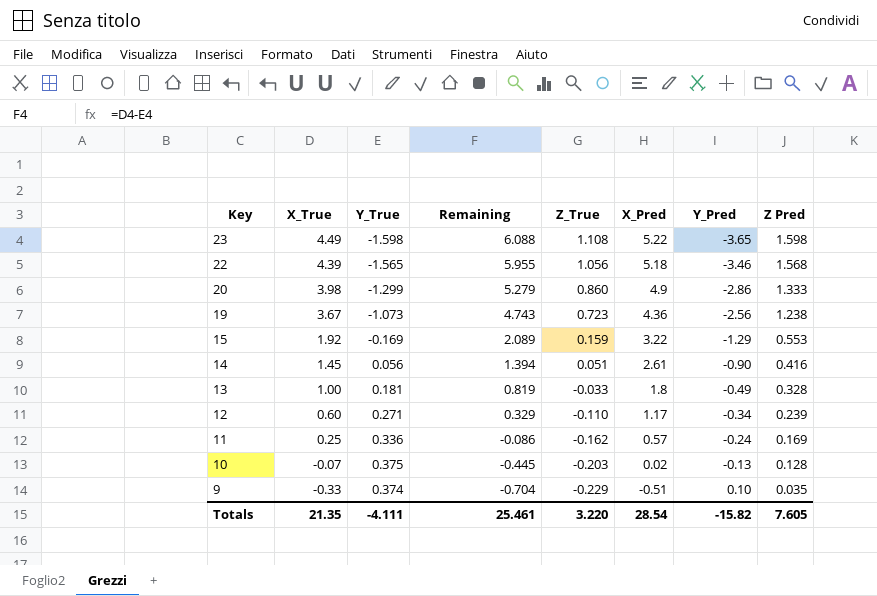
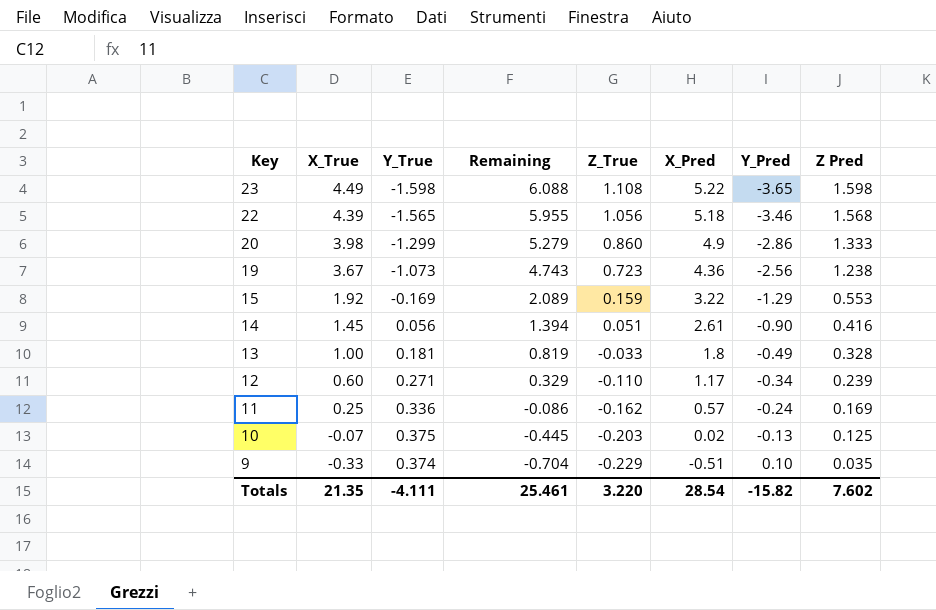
10 | Z Pred: 0.128 -> 0.125
Totals | Z Pred: 7.605 -> 7.602

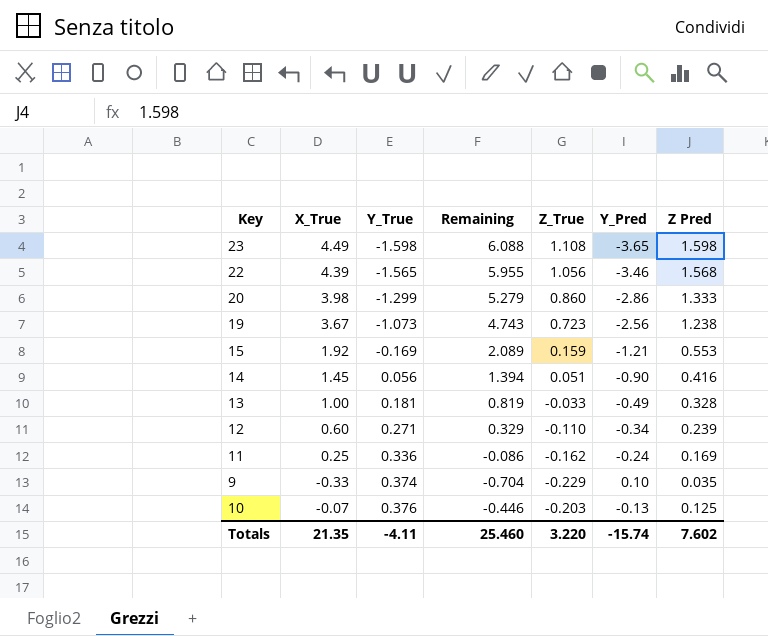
row order: Key descending -> Y_True ascending
column X_Pred | position: 6 -> none
15 | Y_Pred: -1.29 -> -1.21
10 | Y_True: 0.375 -> 0.376
10 | Remaining: -0.445 -> -0.446
Totals | Y_True: -4.111 -> -4.11
Totals | Remaining: 25.461 -> 25.460
Totals | Y_Pred: -15.82 -> -15.74

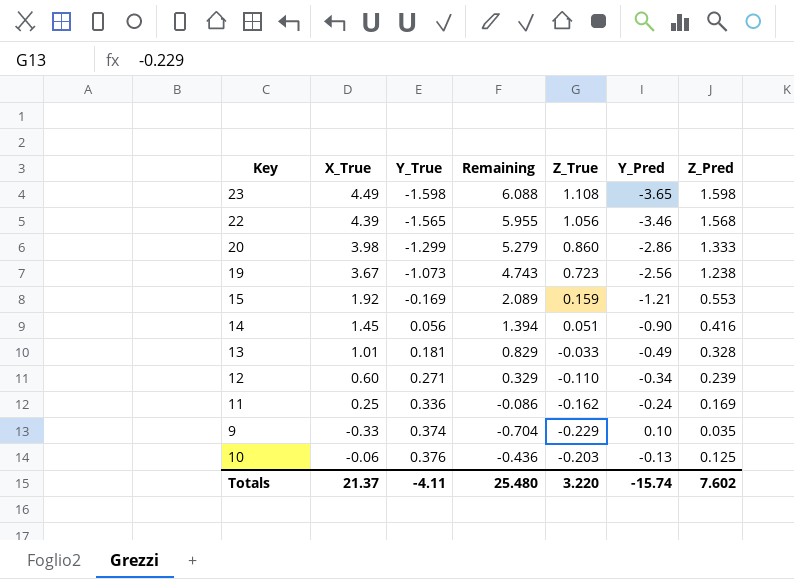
column name: Z Pred -> Z_Pred
13 | X_True: 1.00 -> 1.01
13 | Remaining: 0.819 -> 0.829
10 | X_True: -0.07 -> -0.06
10 | Remaining: -0.446 -> -0.436
Totals | X_True: 21.35 -> 21.37
Totals | Remaining: 25.460 -> 25.480

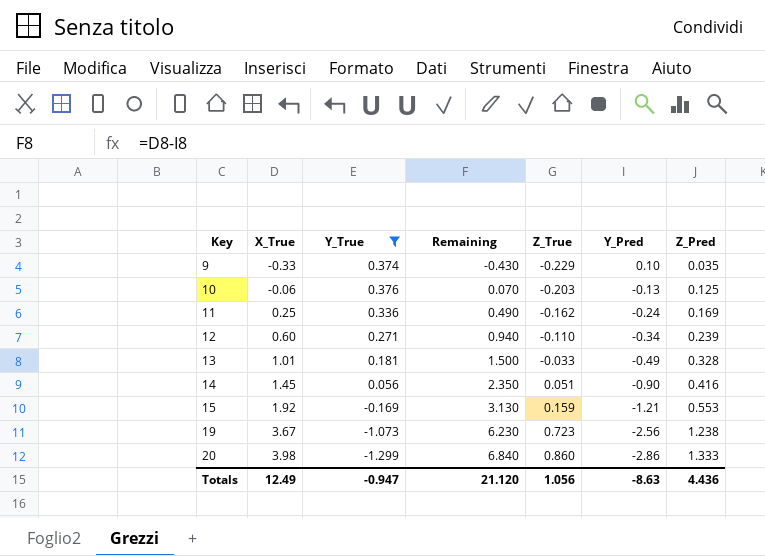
filter: none -> Y_True >= -1.299
row order: Y_True ascending -> Key ascending
column Remaining | formula: [X_True] - [Y_True] -> [X_True] - [Y_Pred]
Totals | X_True: 21.37 -> 12.49
Totals | Y_True: -4.11 -> -0.947
Totals | Remaining: 25.480 -> 21.120
Totals | Z_True: 3.220 -> 1.056
Totals | Y_Pred: -15.74 -> -8.63
Totals | Z_Pred: 7.602 -> 4.436

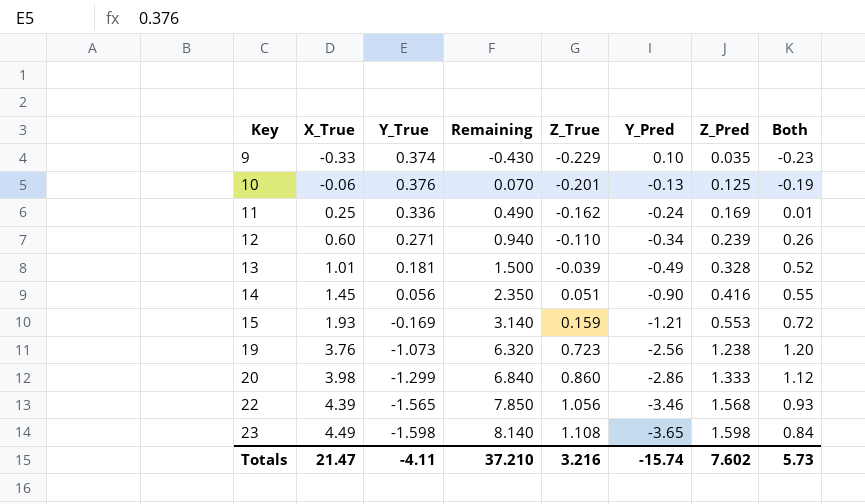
filter: Y_True >= -1.299 -> none
column Both | formula: none -> [X_True] + [Y_Pred]
10 | Z_True: -0.203 -> -0.201
13 | Z_True: -0.033 -> -0.039
15 | X_True: 1.92 -> 1.93
15 | Remaining: 3.130 -> 3.140
19 | X_True: 3.67 -> 3.76
19 | Remaining: 6.230 -> 6.320
Totals | X_True: 12.49 -> 21.47
Totals | Y_True: -0.947 -> -4.11
Totals | Remaining: 21.120 -> 37.210
Totals | Z_True: 1.056 -> 3.216
Totals | Y_Pred: -8.63 -> -15.74
Totals | Z_Pred: 4.436 -> 7.602

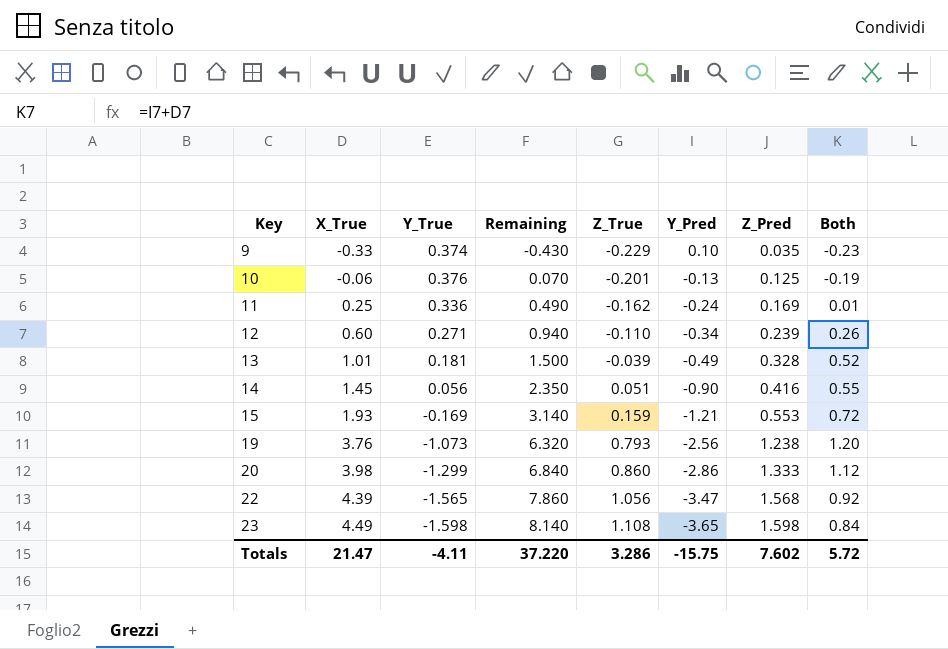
19 | Z_True: 0.723 -> 0.793
22 | Remaining: 7.850 -> 7.860
22 | Y_Pred: -3.46 -> -3.47
22 | Both: 0.93 -> 0.92
Totals | Remaining: 37.210 -> 37.220
Totals | Z_True: 3.216 -> 3.286
Totals | Y_Pred: -15.74 -> -15.75
Totals | Both: 5.73 -> 5.72

